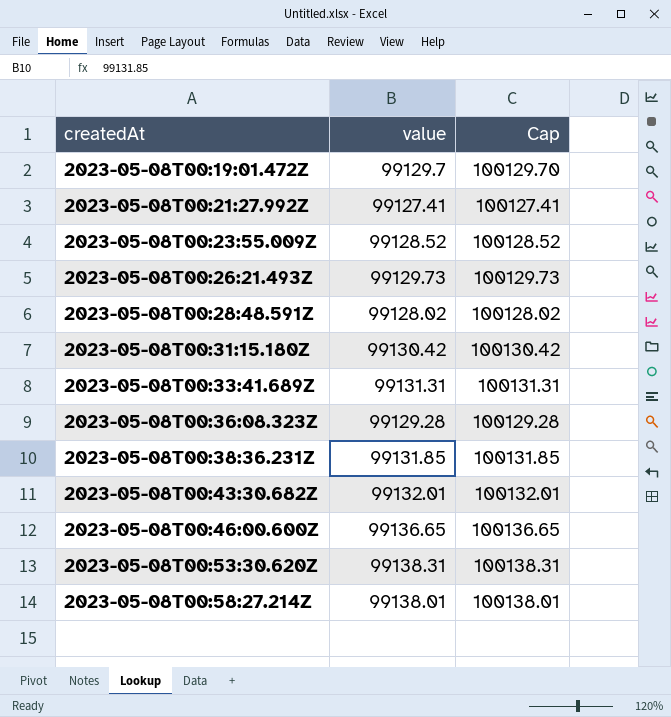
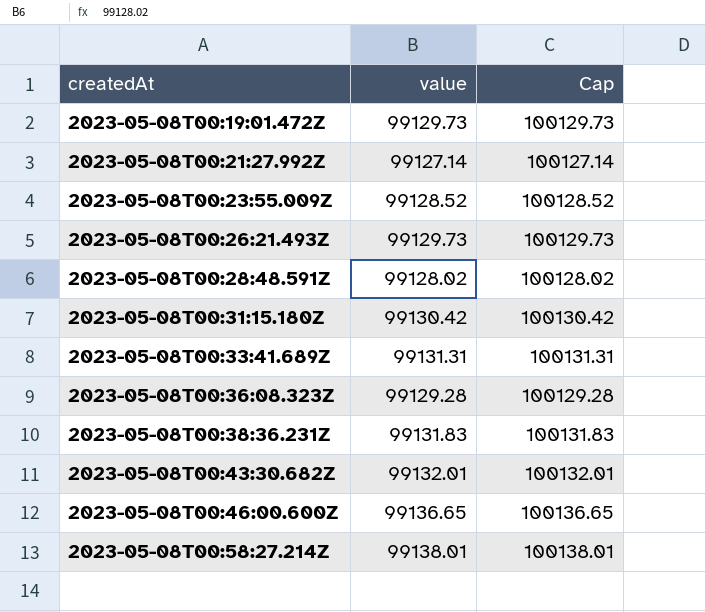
row 2023-05-08T00:53:30.620Z: 99138.31 | 100138.31 -> none
2023-05-08T00:19:01.472Z | value: 99129.7 -> 99129.73
2023-05-08T00:19:01.472Z | Cap: 100129.70 -> 100129.73
2023-05-08T00:21:27.992Z | value: 99127.41 -> 99127.14
2023-05-08T00:21:27.992Z | Cap: 100127.41 -> 100127.14
2023-05-08T00:38:36.231Z | value: 99131.85 -> 99131.83
2023-05-08T00:38:36.231Z | Cap: 100131.85 -> 100131.83

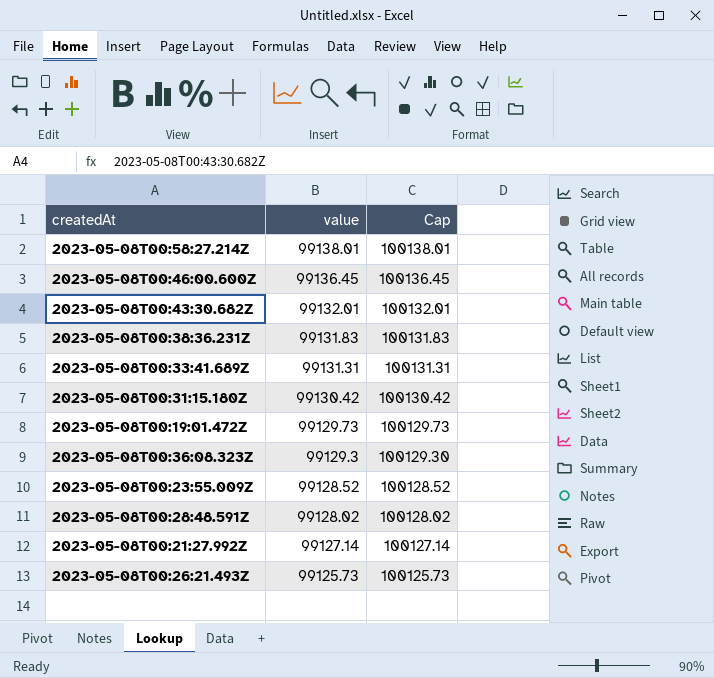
row order: createdAt ascending -> value descending
2023-05-08T00:46:00.600Z | value: 99136.65 -> 99136.45
2023-05-08T00:46:00.600Z | Cap: 100136.65 -> 100136.45
2023-05-08T00:36:08.323Z | value: 99129.28 -> 99129.3
2023-05-08T00:36:08.323Z | Cap: 100129.28 -> 100129.30
2023-05-08T00:26:21.493Z | value: 99129.73 -> 99125.73
2023-05-08T00:26:21.493Z | Cap: 100129.73 -> 100125.73

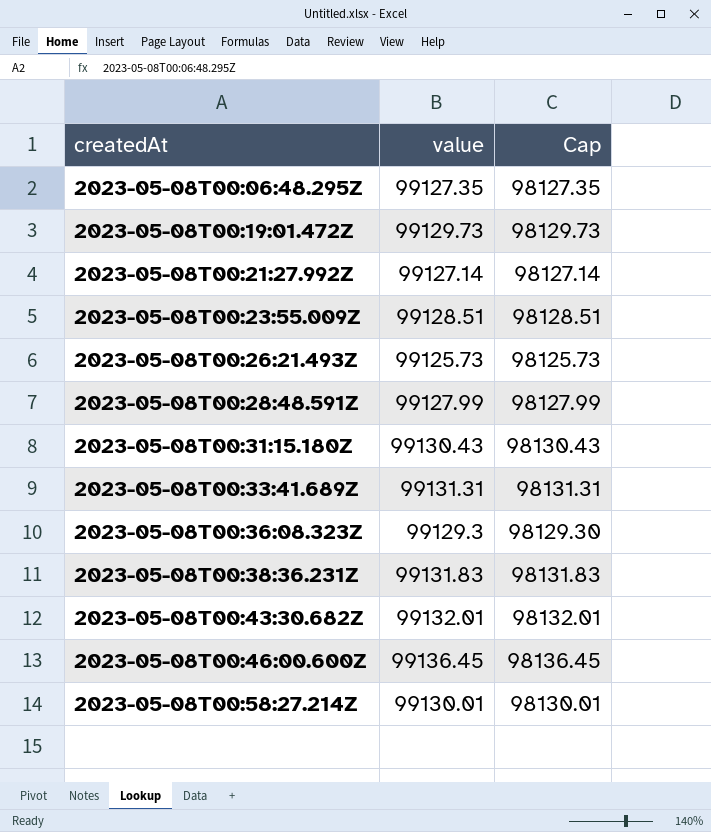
row order: value descending -> createdAt ascending
column Cap | formula: [value] + 1000 -> [value] - 1000
row 2023-05-08T00:06:48.295Z: none -> 99127.35 | 98127.35
2023-05-08T00:23:55.009Z | value: 99128.52 -> 99128.51
2023-05-08T00:28:48.591Z | value: 99128.02 -> 99127.99
2023-05-08T00:31:15.180Z | value: 99130.42 -> 99130.43
2023-05-08T00:58:27.214Z | value: 99138.01 -> 99130.01

